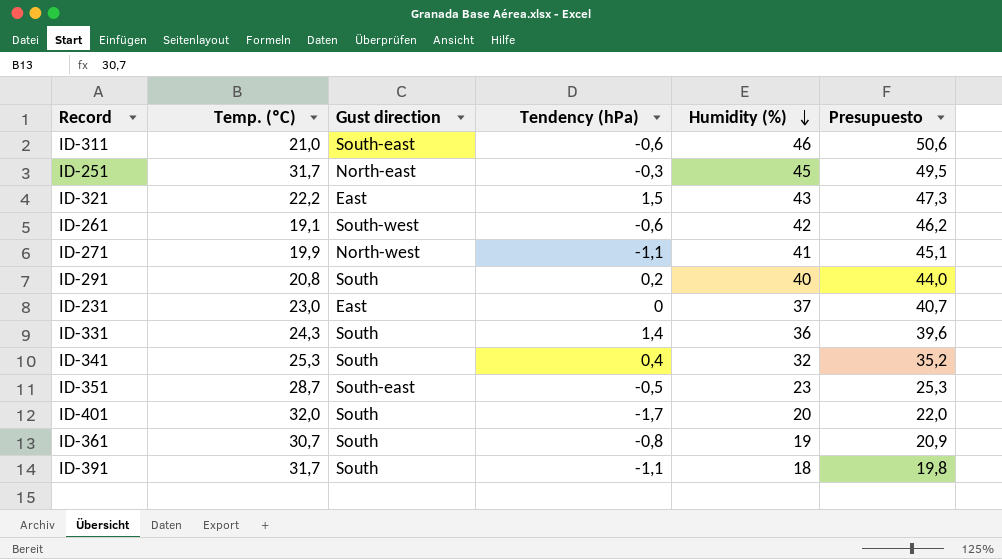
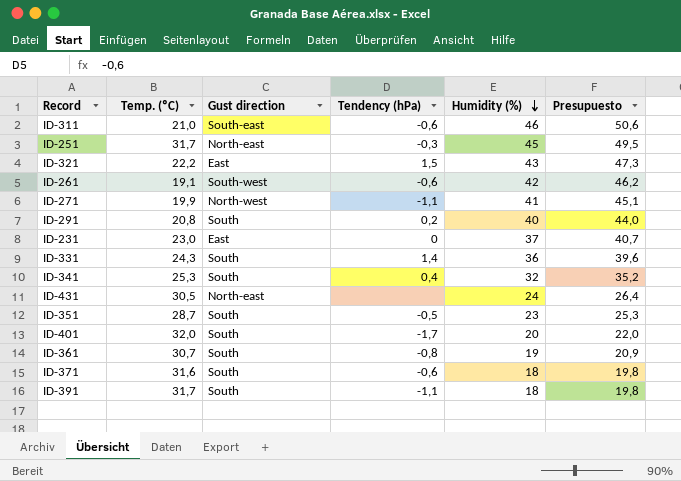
row ID-431: none -> 30,5 | North-east | none | 24 | 26,4
ID-351 | Gust direction: South-east -> South
row ID-371: none -> 31,6 | South | -0,6 | 18 | 19,8

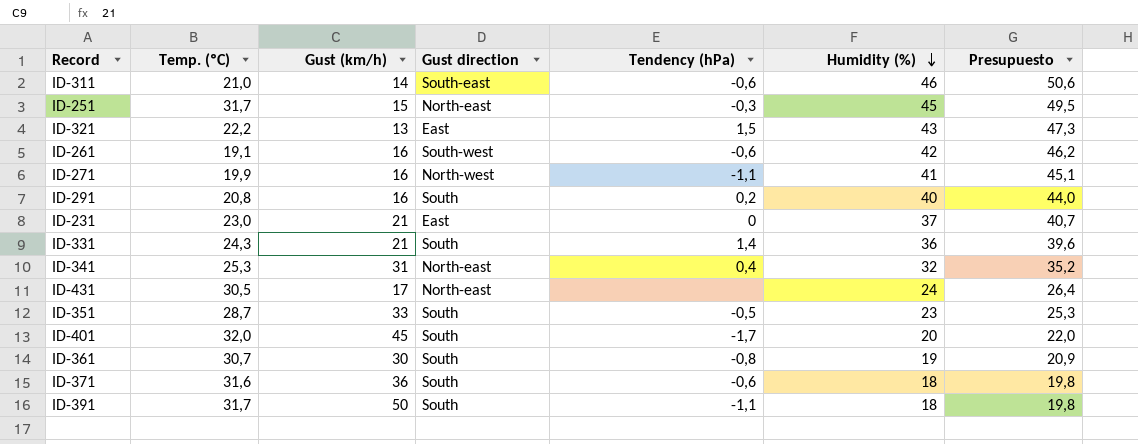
column Gust (km/h) | position: none -> 3
ID-341 | Gust direction: South -> North-east

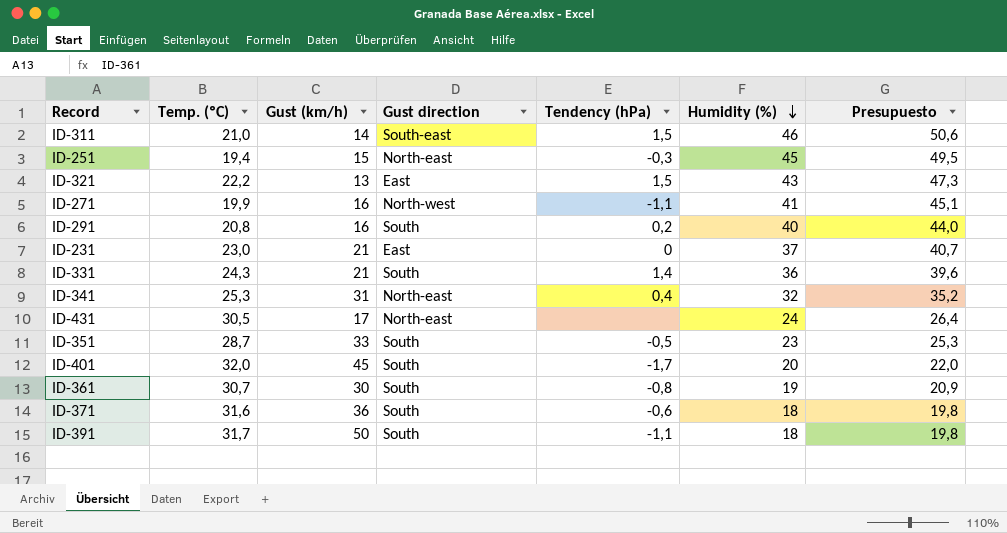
row ID-261: 19,1 | 16 | South-west | -0,6 | 42 | 46,2 -> none
ID-311 | Tendency (hPa): -0,6 -> 1,5
ID-251 | Temp. (ºC): 31,7 -> 19,4

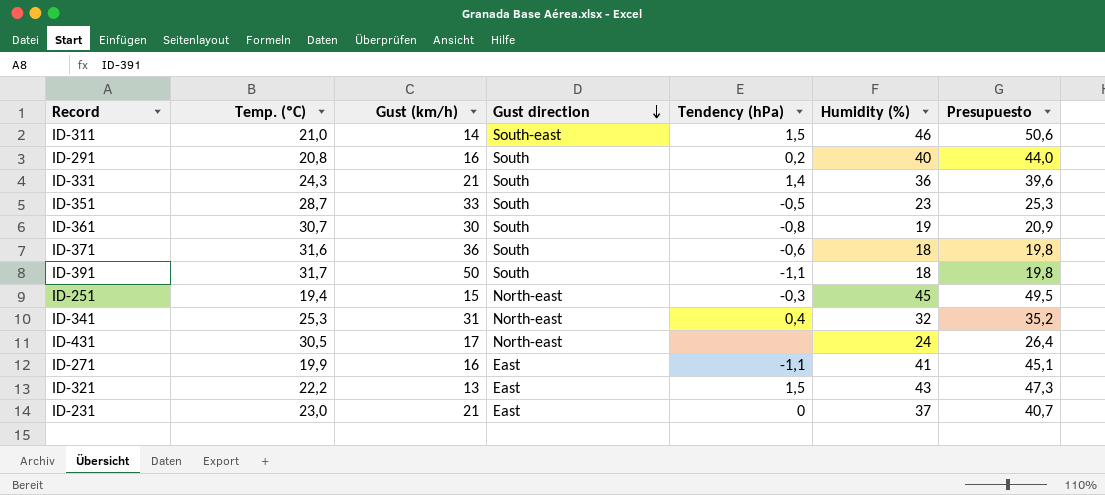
row order: Humidity (%) descending -> Gust direction descending
row ID-401: 32,0 | 45 | South | -1,7 | 20 | 22,0 -> none
ID-271 | Gust direction: North-west -> East

